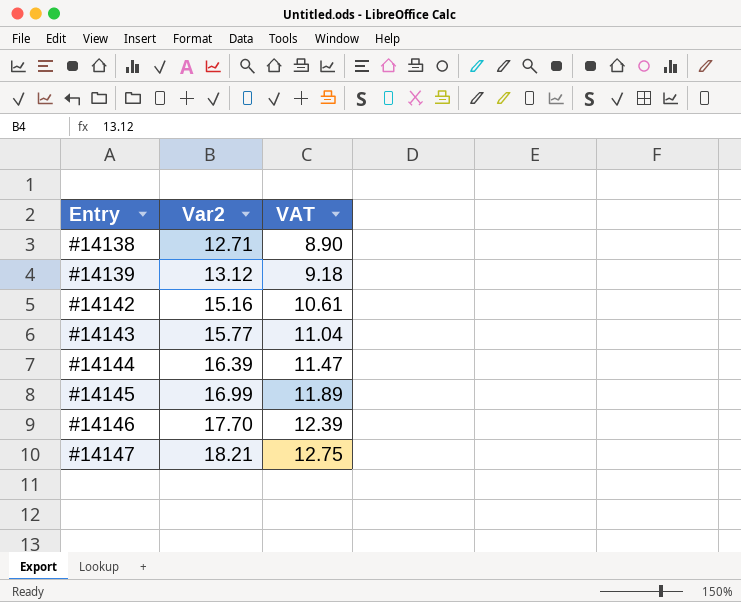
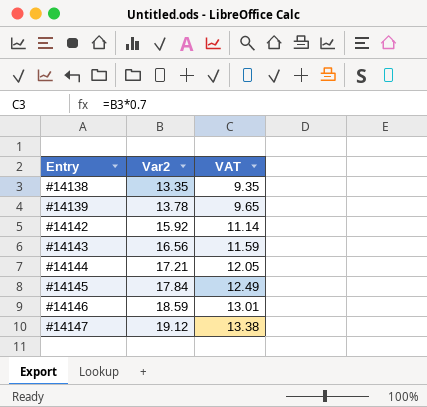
#14138 | Var2: 12.71 -> 13.35
#14138 | VAT: 8.90 -> 9.35
#14139 | Var2: 13.12 -> 13.78
#14139 | VAT: 9.18 -> 9.65
#14142 | Var2: 15.16 -> 15.92
#14142 | VAT: 10.61 -> 11.14
#14143 | Var2: 15.77 -> 16.56
#14143 | VAT: 11.04 -> 11.59
#14144 | Var2: 16.39 -> 17.21
#14144 | VAT: 11.47 -> 12.05
#14145 | Var2: 16.99 -> 17.84
#14145 | VAT: 11.89 -> 12.49
#14146 | Var2: 17.70 -> 18.59
#14146 | VAT: 12.39 -> 13.01
#14147 | Var2: 18.21 -> 19.12
#14147 | VAT: 12.75 -> 13.38

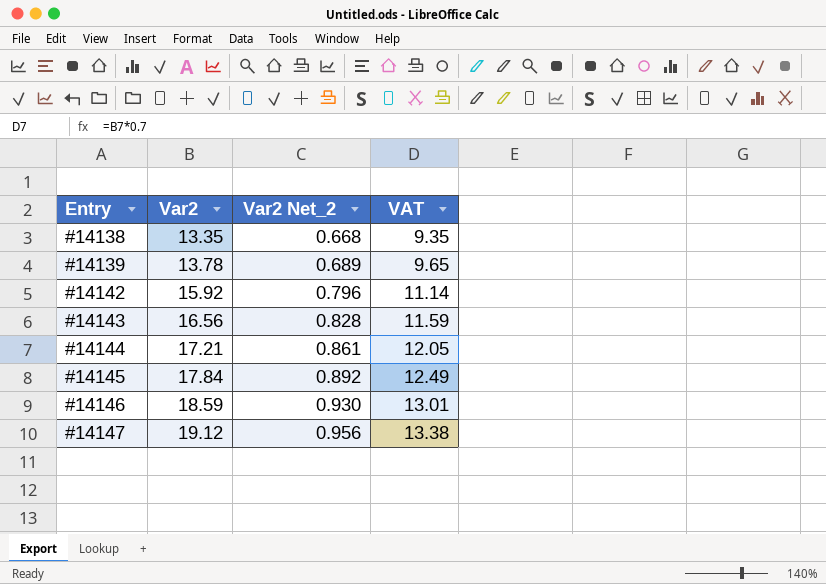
column Var2 Net_2 | formula: none -> [Var2] * 0.05

